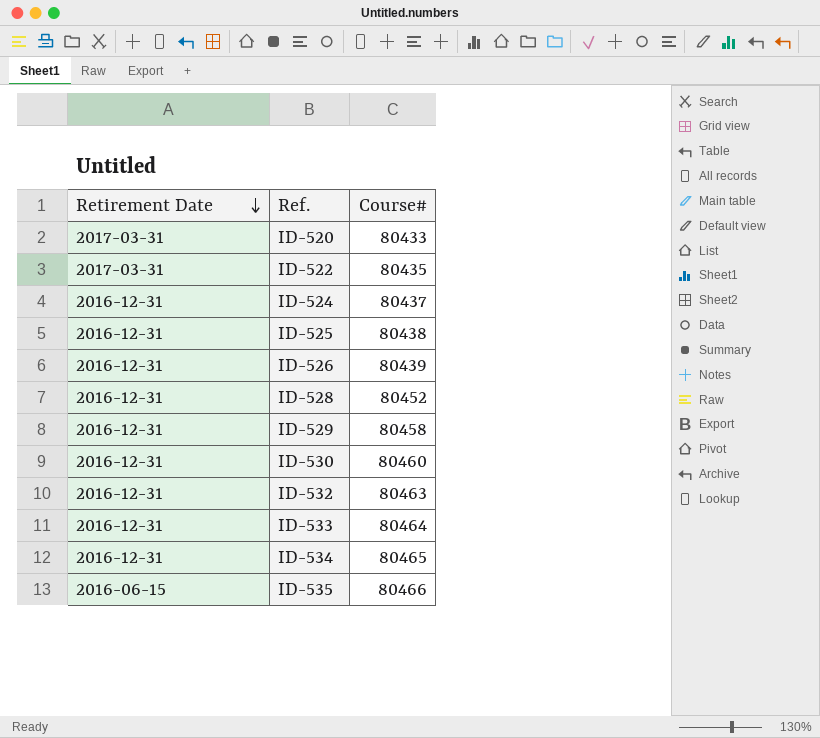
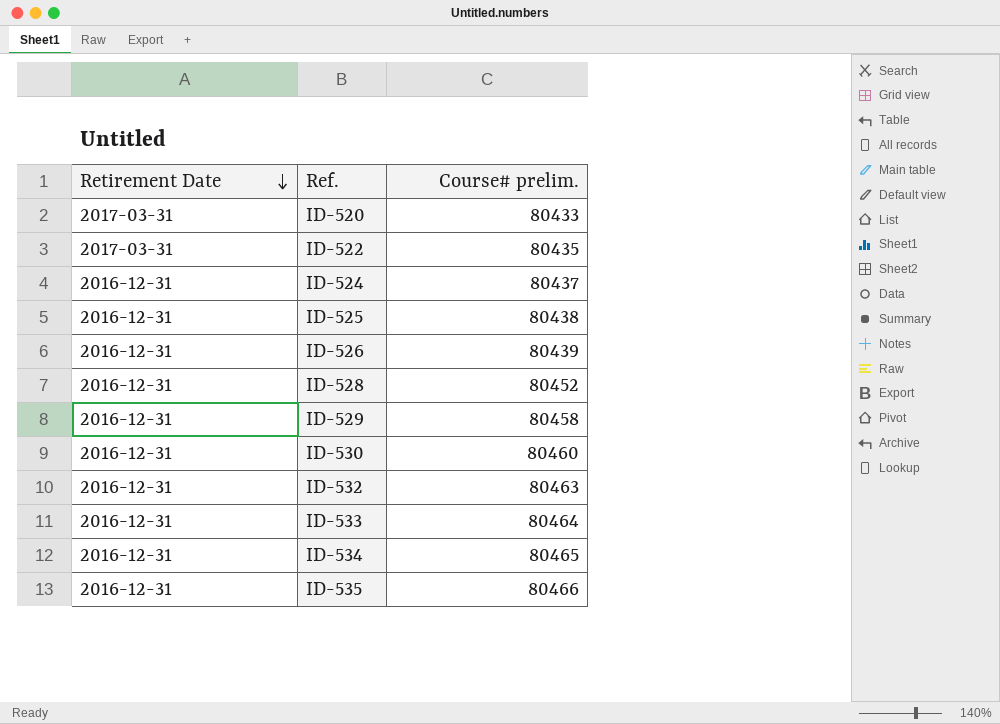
column name: Course# -> Course# prelim.
ID-535 | Retirement Date: 2016-06-15 -> 2016-12-31

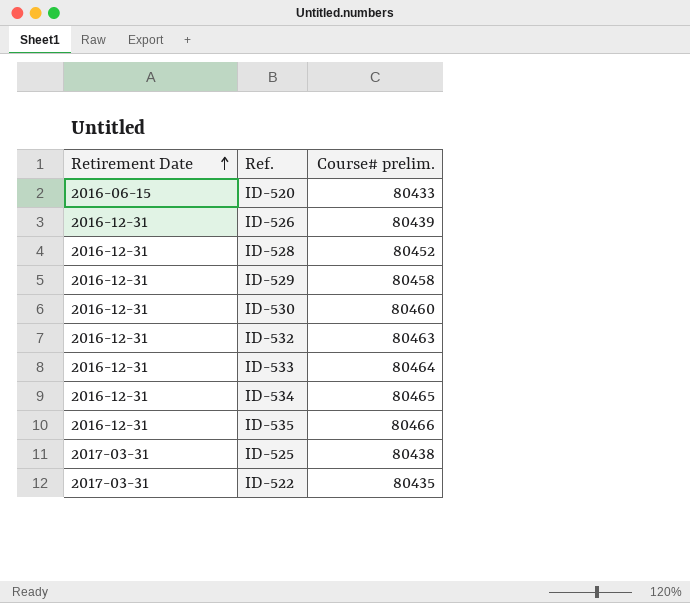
row order: Retirement Date descending -> Retirement Date ascending
row ID-524: 2016-12-31 | 80437 -> none
ID-520 | Retirement Date: 2017-03-31 -> 2016-06-15
ID-525 | Retirement Date: 2016-12-31 -> 2017-03-31

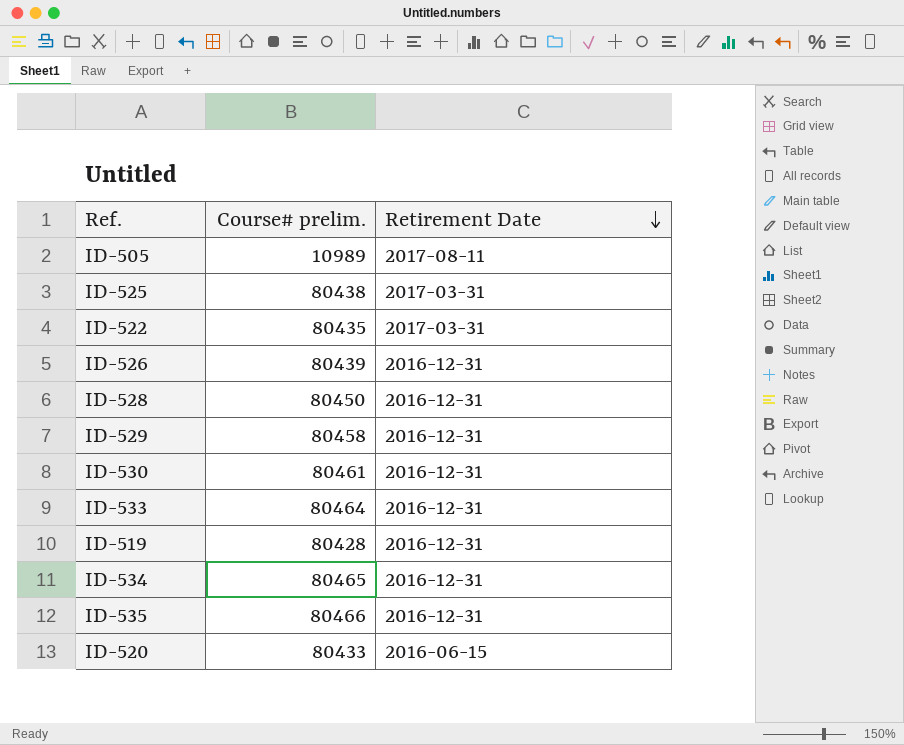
row order: Retirement Date ascending -> Retirement Date descending
column Retirement Date | position: 1 -> 3
row ID-532: 2016-12-31 | 80463 -> none
row ID-505: none -> 10989 | 2017-08-11
ID-528 | Course# prelim.: 80452 -> 80450
ID-530 | Course# prelim.: 80460 -> 80461
row ID-519: none -> 80428 | 2016-12-31

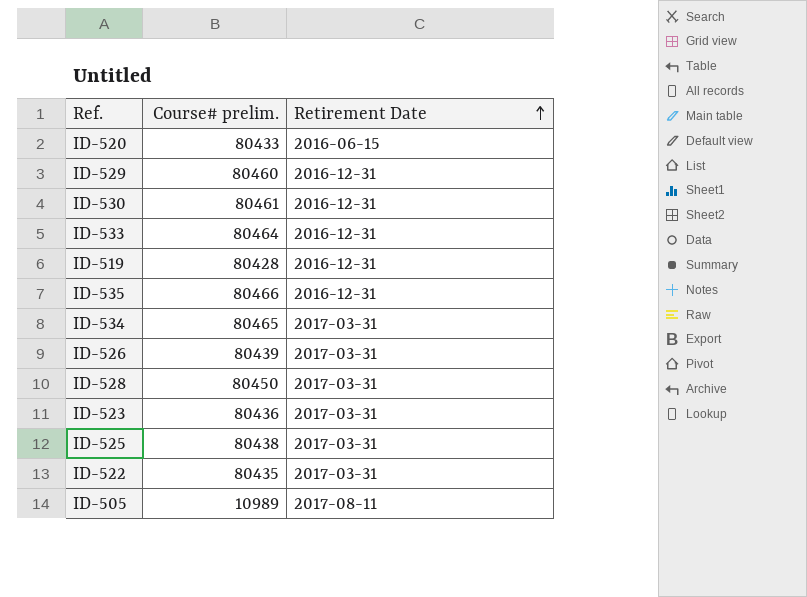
row order: Retirement Date descending -> Retirement Date ascending
ID-529 | Course# prelim.: 80458 -> 80460
ID-534 | Retirement Date: 2016-12-31 -> 2017-03-31
ID-526 | Retirement Date: 2016-12-31 -> 2017-03-31
ID-528 | Retirement Date: 2016-12-31 -> 2017-03-31
row ID-523: none -> 80436 | 2017-03-31

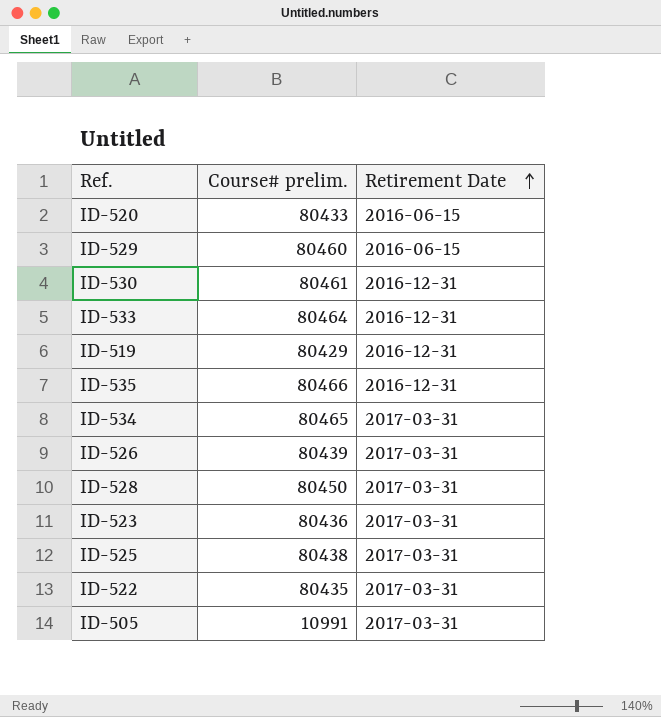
ID-529 | Retirement Date: 2016-12-31 -> 2016-06-15
ID-519 | Course# prelim.: 80428 -> 80429
ID-505 | Course# prelim.: 10989 -> 10991
ID-505 | Retirement Date: 2017-08-11 -> 2017-03-31

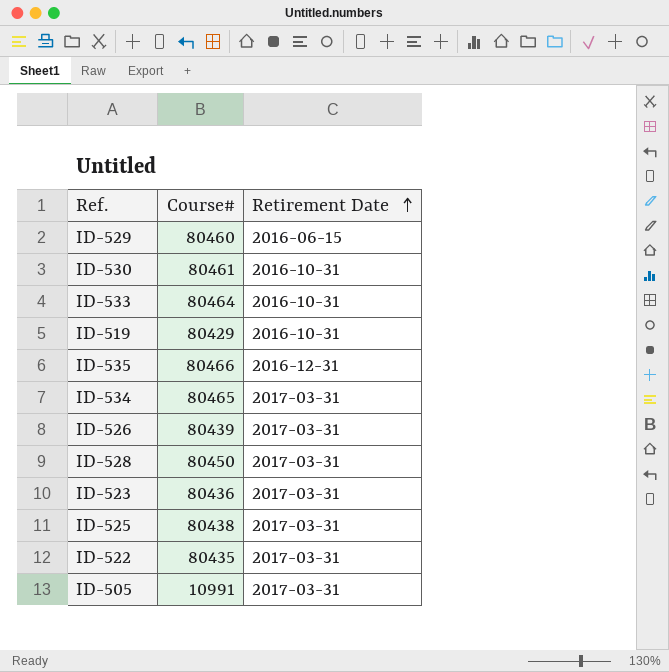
column name: Course# prelim. -> Course#
row ID-520: 80433 | 2016-06-15 -> none
ID-530 | Retirement Date: 2016-12-31 -> 2016-10-31
ID-533 | Retirement Date: 2016-12-31 -> 2016-10-31
ID-519 | Retirement Date: 2016-12-31 -> 2016-10-31

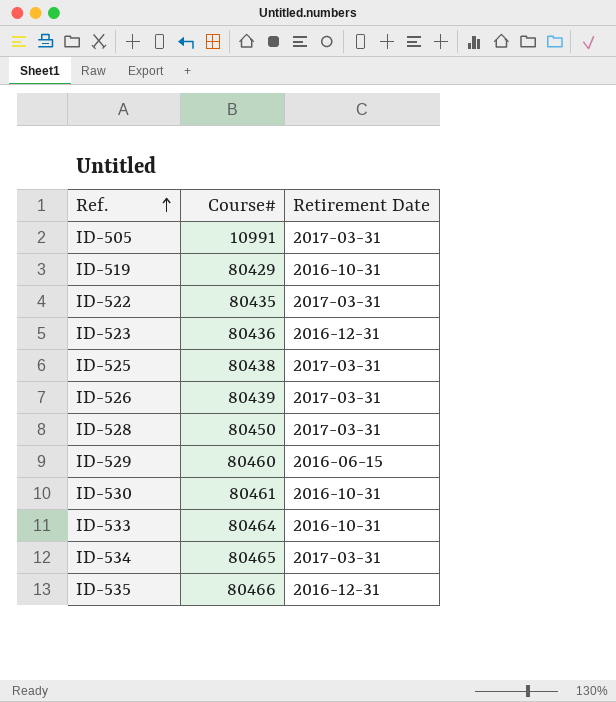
row order: Retirement Date ascending -> Ref. ascending
ID-523 | Retirement Date: 2017-03-31 -> 2016-12-31

